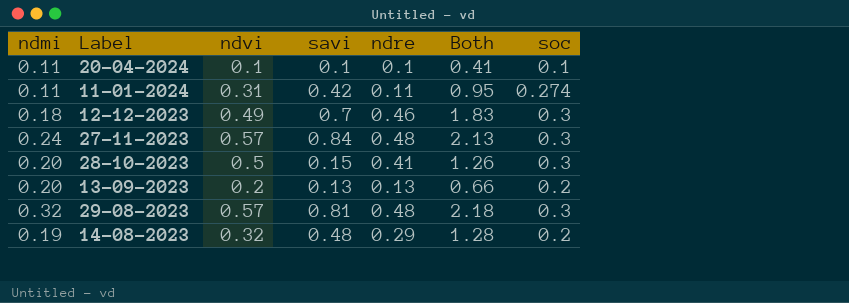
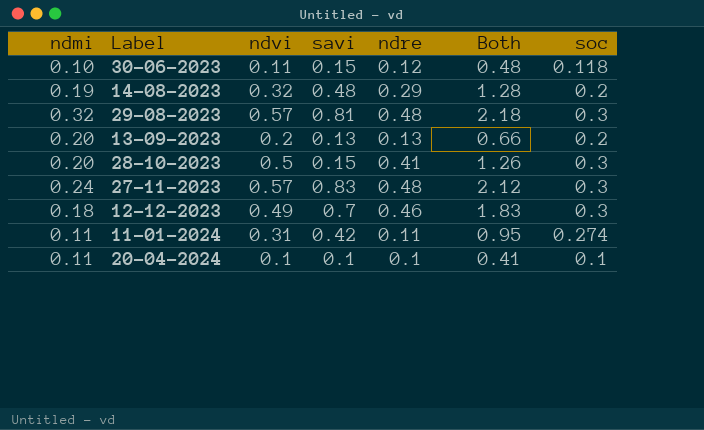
row order: Label descending -> Label ascending
row 30-06-2023: none -> 0.10 | 0.11 | 0.15 | 0.12 | 0.48 | 0.118
27-11-2023 | savi: 0.84 -> 0.83
27-11-2023 | Both: 2.13 -> 2.12

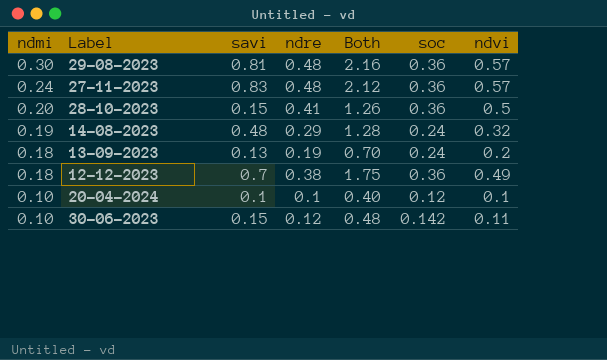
row order: Label ascending -> ndmi descending
column ndvi | position: 3 -> 7
row 11-01-2024: 0.11 | 0.31 | 0.42 | 0.11 | 0.95 | 0.274 -> none
29-08-2023 | ndmi: 0.32 -> 0.30
29-08-2023 | Both: 2.18 -> 2.16
29-08-2023 | soc: 0.3 -> 0.36
27-11-2023 | soc: 0.3 -> 0.36
28-10-2023 | soc: 0.3 -> 0.36
14-08-2023 | soc: 0.2 -> 0.24
13-09-2023 | ndmi: 0.20 -> 0.18
13-09-2023 | ndre: 0.13 -> 0.19
13-09-2023 | Both: 0.66 -> 0.70
13-09-2023 | soc: 0.2 -> 0.24
12-12-2023 | ndre: 0.46 -> 0.38
12-12-2023 | Both: 1.83 -> 1.75
12-12-2023 | soc: 0.3 -> 0.36
20-04-2024 | ndmi: 0.11 -> 0.10
20-04-2024 | Both: 0.41 -> 0.40
20-04-2024 | soc: 0.1 -> 0.12
30-06-2023 | soc: 0.118 -> 0.142

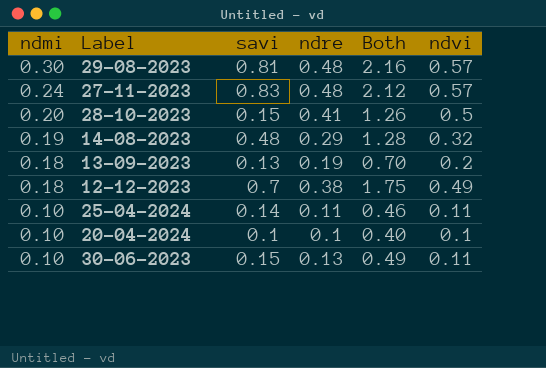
column soc | position: 6 -> none
row 25-04-2024: none -> 0.10 | 0.14 | 0.11 | 0.46 | 0.11
30-06-2023 | ndre: 0.12 -> 0.13
30-06-2023 | Both: 0.48 -> 0.49

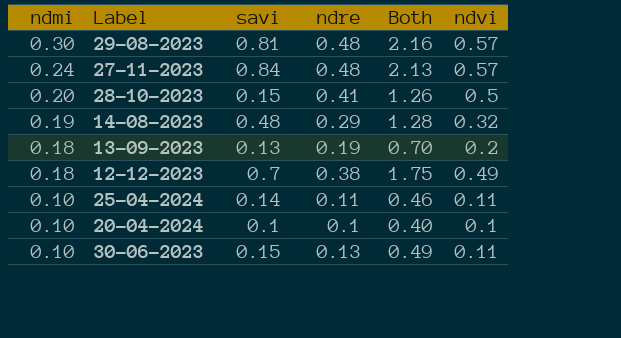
27-11-2023 | savi: 0.83 -> 0.84
27-11-2023 | Both: 2.12 -> 2.13

